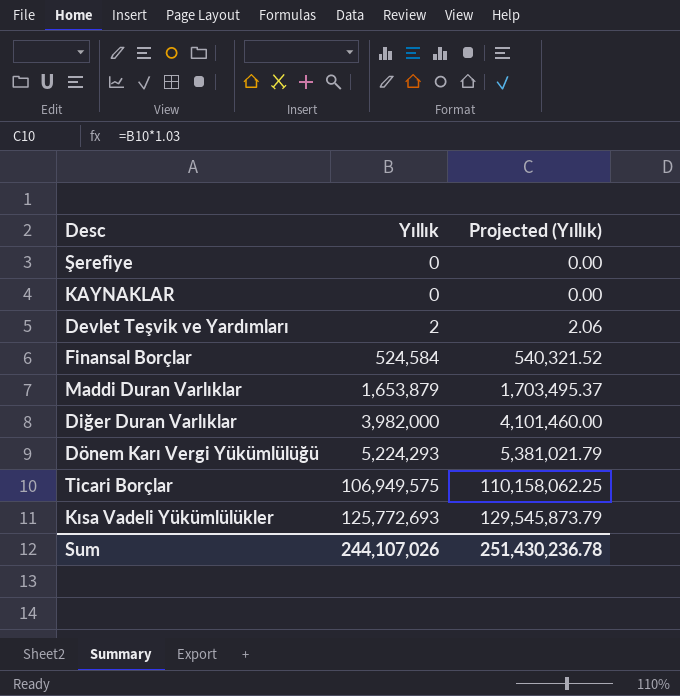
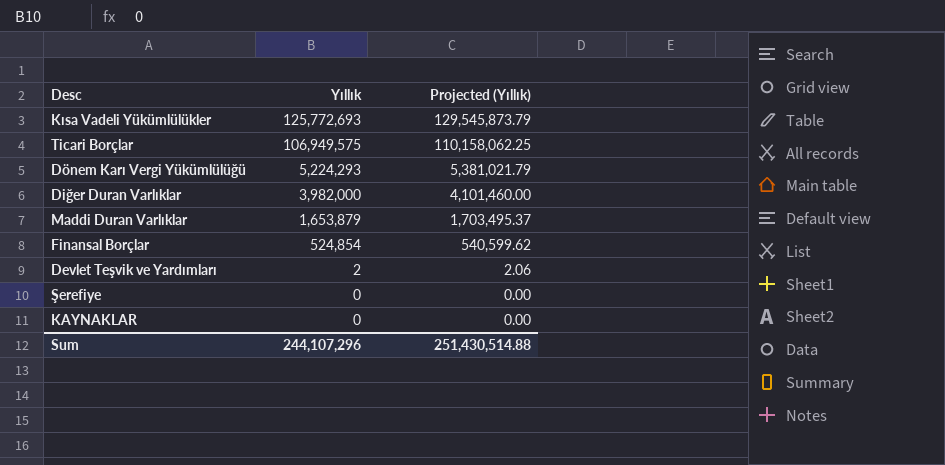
row order: Yıllık ascending -> Yıllık descending
Finansal Borçlar | Yıllık: 524,584 -> 524,854
Finansal Borçlar | Projected (Yıllık): 540,321.52 -> 540,599.62
Sum | Yıllık: 244,107,026 -> 244,107,296
Sum | Projected (Yıllık): 251,430,236.78 -> 251,430,514.88

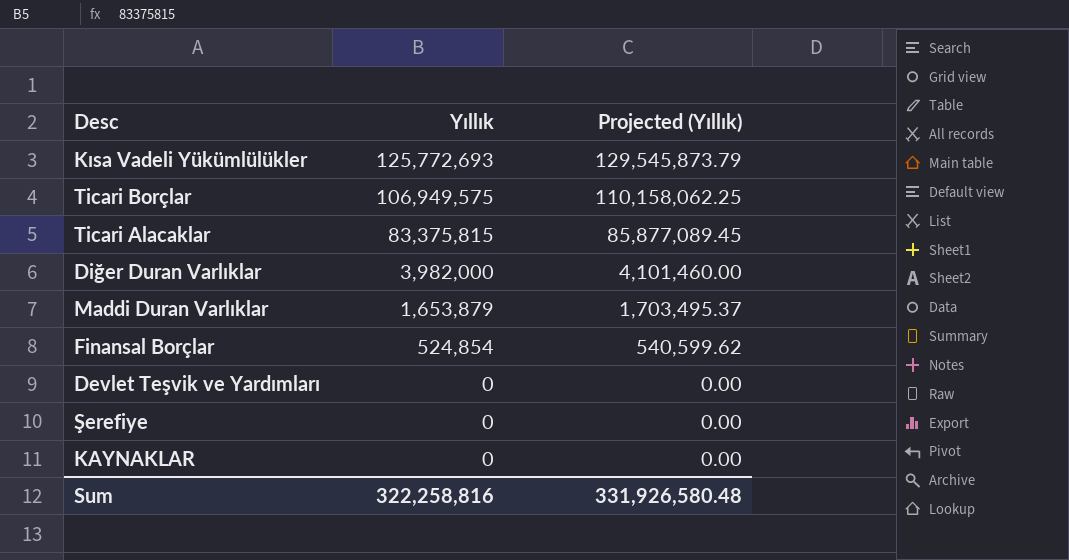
row Dönem Karı Vergi Yükümlülüğü: 5,224,293 | 5,381,021.79 -> none
row Ticari Alacaklar: none -> 83,375,815 | 85,877,089.45
Devlet Teşvik ve Yardımları | Yıllık: 2 -> 0
Devlet Teşvik ve Yardımları | Projected (Yıllık): 2.06 -> 0.00
Sum | Yıllık: 244,107,296 -> 322,258,816
Sum | Projected (Yıllık): 251,430,514.88 -> 331,926,580.48

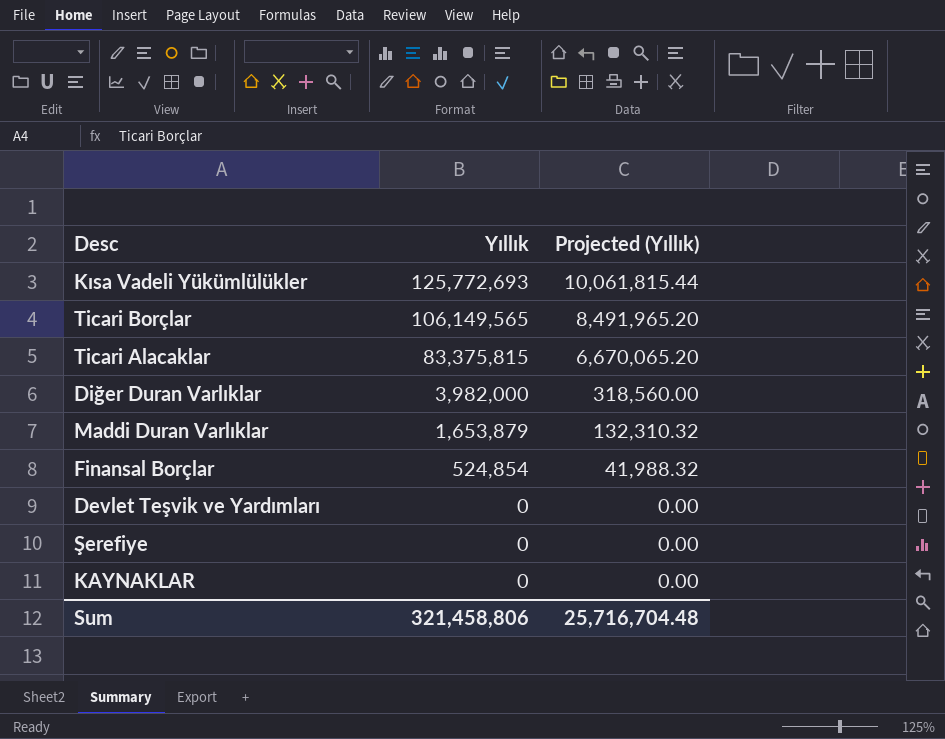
column Projected (Yıllık) | formula: [Yıllık] * 1.03 -> [Yıllık] * 0.08
Ticari Borçlar | Yıllık: 106,949,575 -> 106,149,565
Sum | Yıllık: 322,258,816 -> 321,458,806
Sum | Projected (Yıllık): 331,926,580.48 -> 25,716,704.48

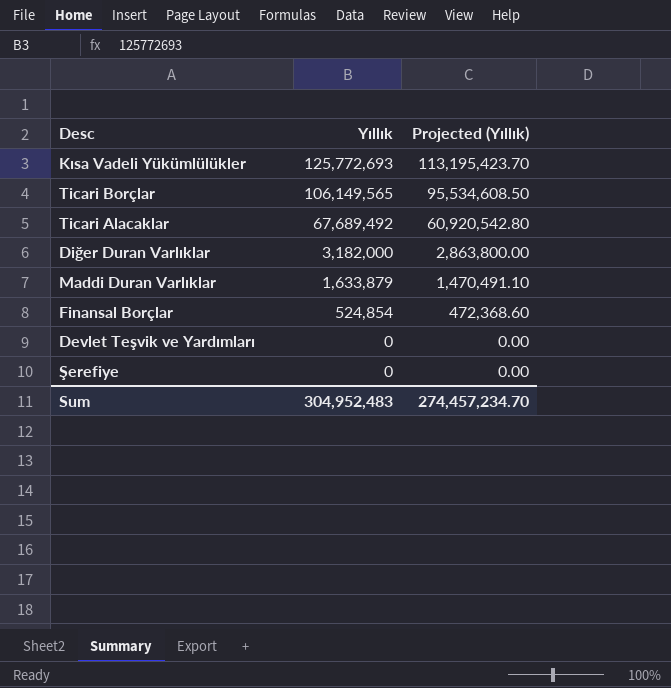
column Projected (Yıllık) | formula: [Yıllık] * 0.08 -> [Yıllık] * 0.9
row KAYNAKLAR: 0 | 0.00 -> none
Ticari Alacaklar | Yıllık: 83,375,815 -> 67,689,492
Diğer Duran Varlıklar | Yıllık: 3,982,000 -> 3,182,000
Maddi Duran Varlıklar | Yıllık: 1,653,879 -> 1,633,879
Sum | Yıllık: 321,458,806 -> 304,952,483
Sum | Projected (Yıllık): 25,716,704.48 -> 274,457,234.70

